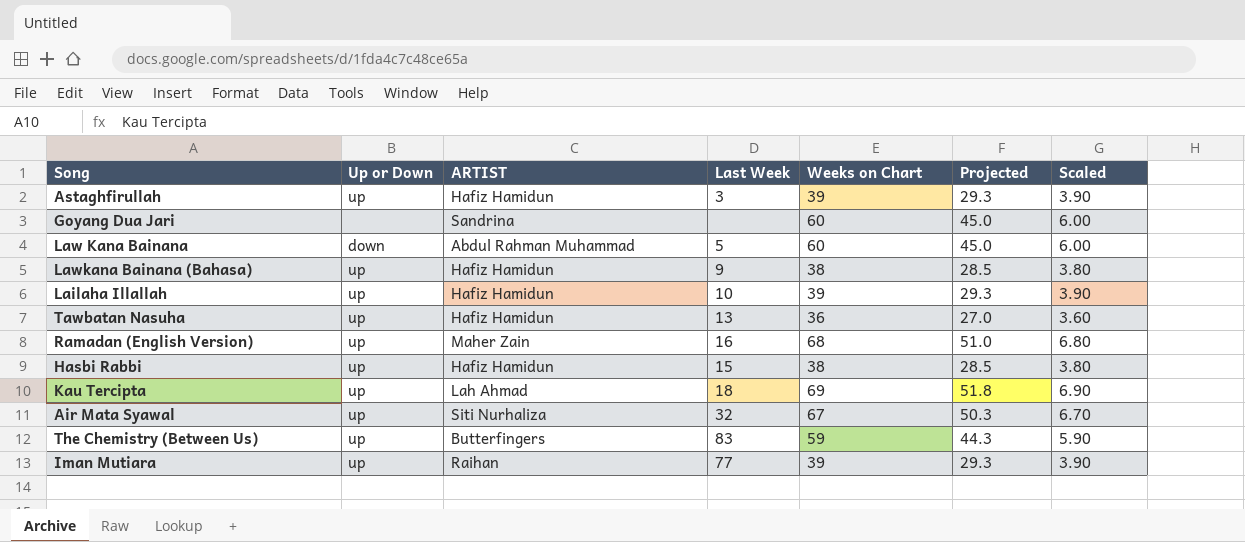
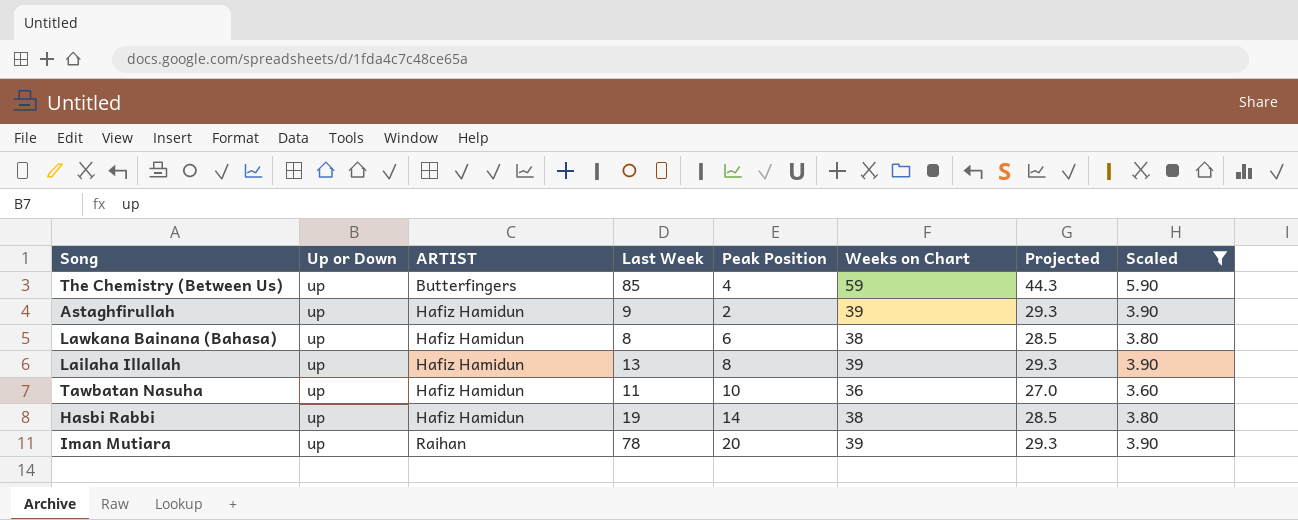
filter: none -> Scaled <= 5.90
row order: none -> ARTIST ascending
column Peak Position | position: none -> 5
The Chemistry (Between Us) | Last Week: 83 -> 85
Astaghfirullah | Last Week: 3 -> 9
Lawkana Bainana (Bahasa) | Last Week: 9 -> 8
Lailaha Illallah | Last Week: 10 -> 13
Tawbatan Nasuha | Last Week: 13 -> 11
Hasbi Rabbi | Last Week: 15 -> 19
Iman Mutiara | Last Week: 77 -> 78

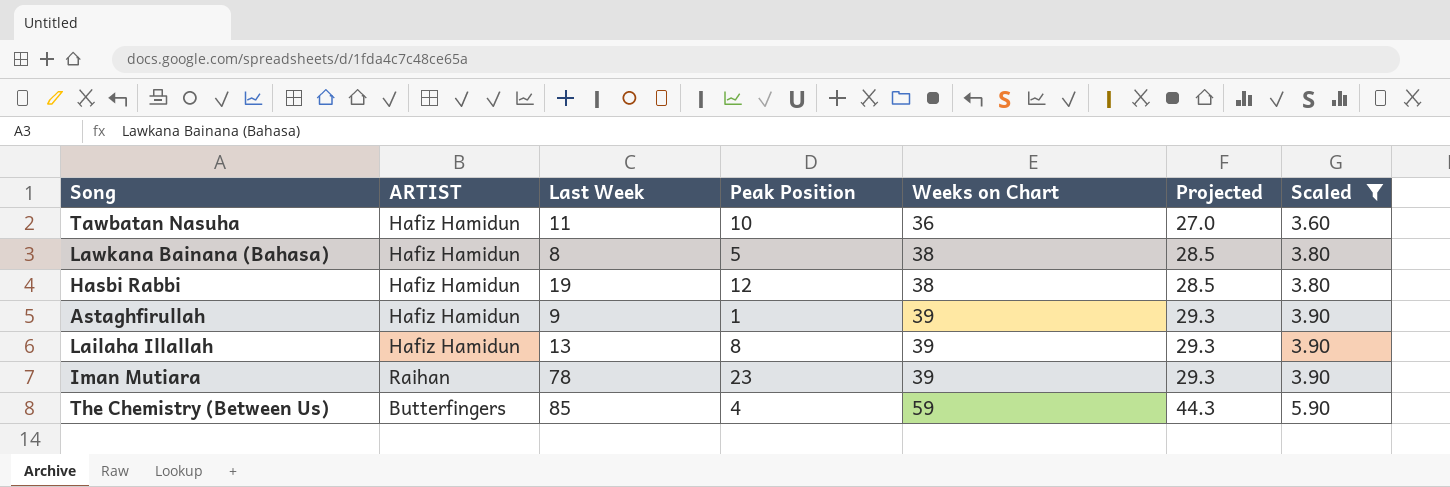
row order: ARTIST ascending -> Weeks on Chart ascending
column Up or Down | position: 2 -> none
Lawkana Bainana (Bahasa) | Peak Position: 6 -> 5
Hasbi Rabbi | Peak Position: 14 -> 12
Astaghfirullah | Peak Position: 2 -> 1
Iman Mutiara | Peak Position: 20 -> 23

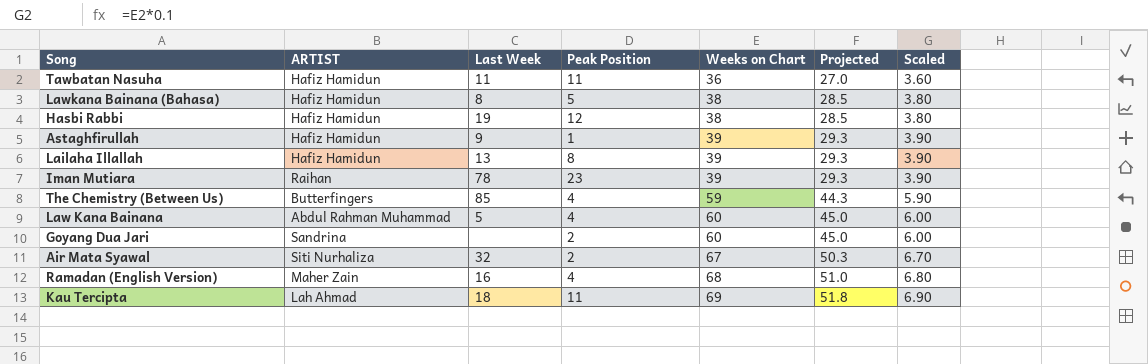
filter: Scaled <= 5.90 -> none
Tawbatan Nasuha | Peak Position: 10 -> 11

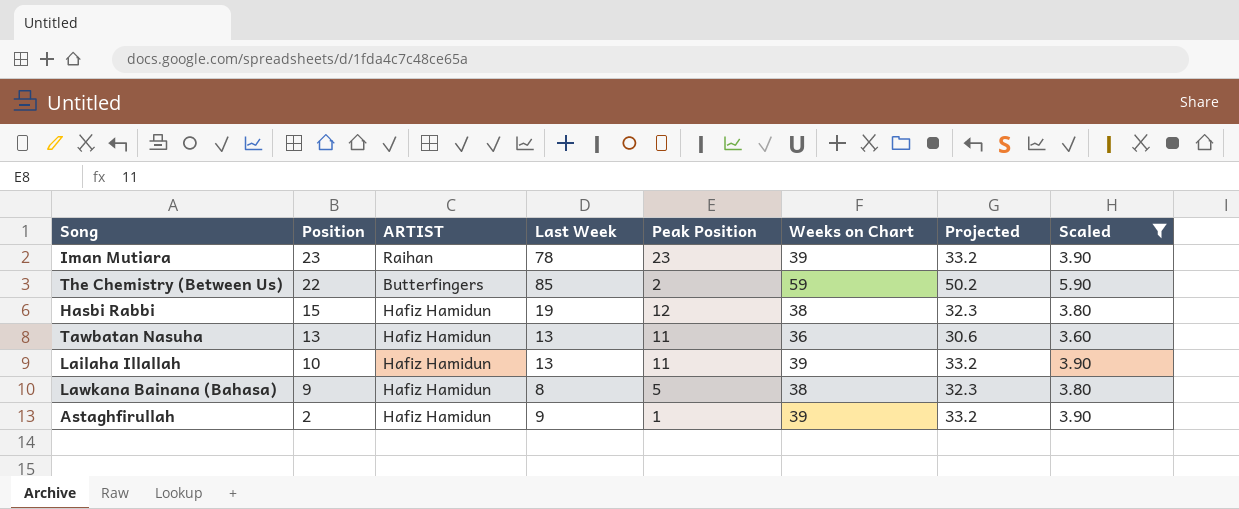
filter: none -> Scaled <= 5.90
row order: Weeks on Chart ascending -> Position descending
column Position | position: none -> 2
column Projected | formula: [Weeks on Chart] * 0.75 -> [Weeks on Chart] * 0.85
The Chemistry (Between Us) | Peak Position: 4 -> 2
Tawbatan Nasuha | Last Week: 11 -> 13
Lailaha Illallah | Peak Position: 8 -> 11

